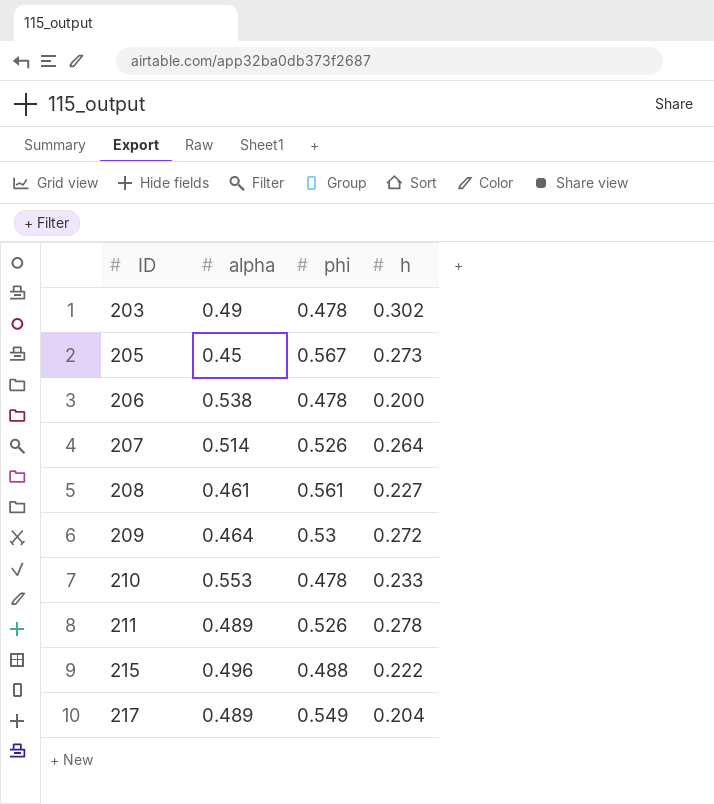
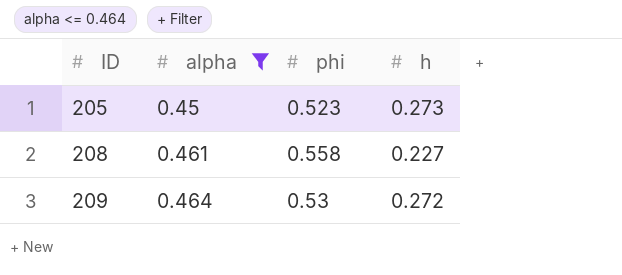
filter: none -> alpha <= 0.464
205 | phi: 0.567 -> 0.523
208 | phi: 0.561 -> 0.558

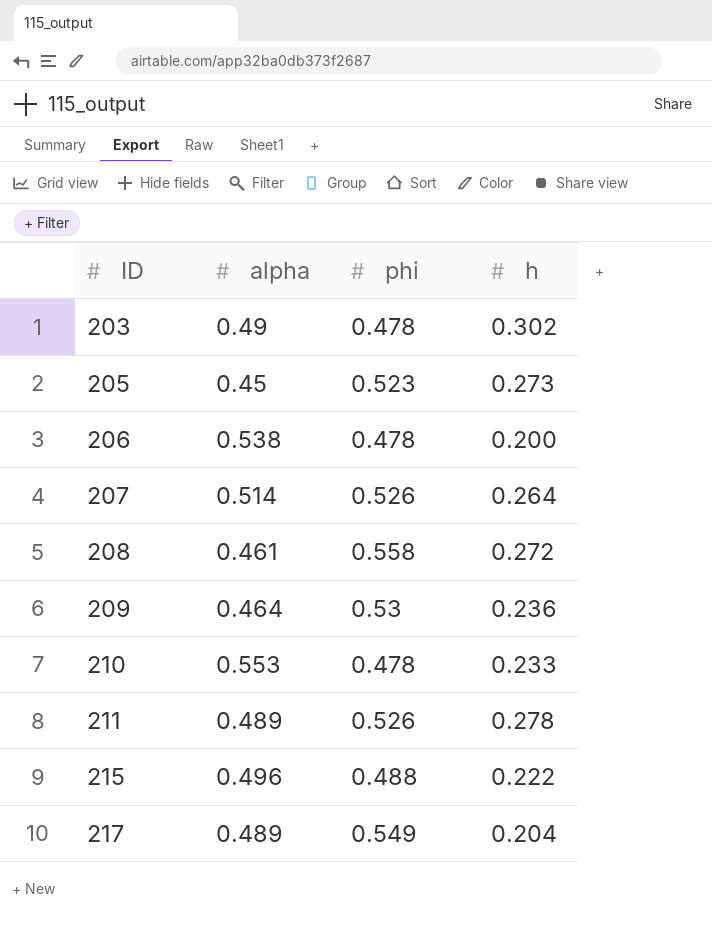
filter: alpha <= 0.464 -> none
208 | h: 0.227 -> 0.272
209 | h: 0.272 -> 0.236

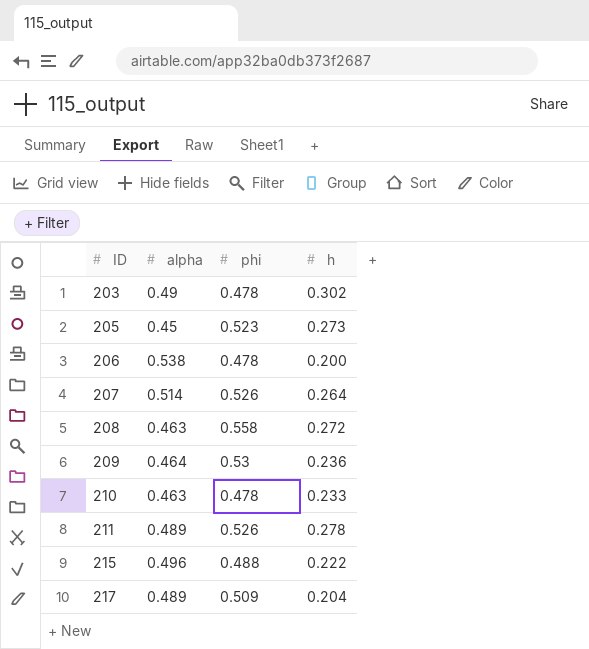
208 | alpha: 0.461 -> 0.463
210 | alpha: 0.553 -> 0.463
217 | phi: 0.549 -> 0.509

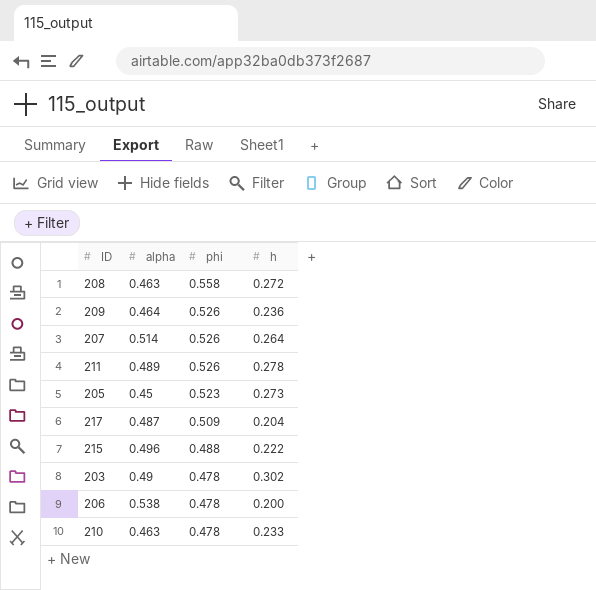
row order: ID ascending -> phi descending
209 | phi: 0.53 -> 0.526
217 | alpha: 0.489 -> 0.487

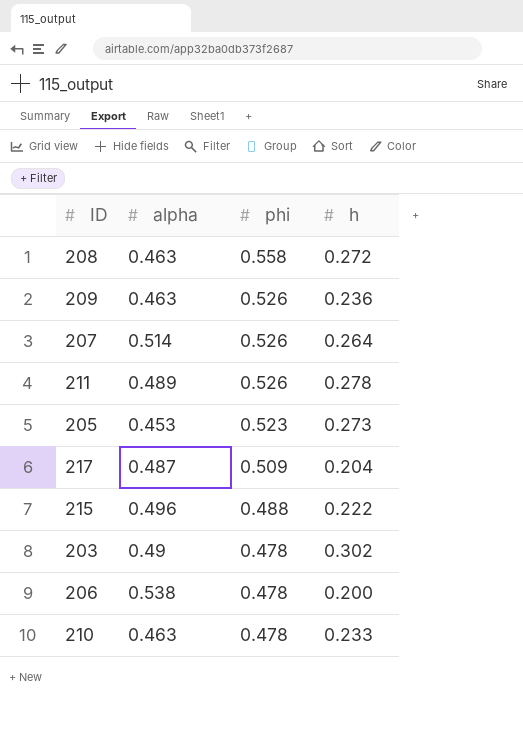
209 | alpha: 0.464 -> 0.463
205 | alpha: 0.45 -> 0.453

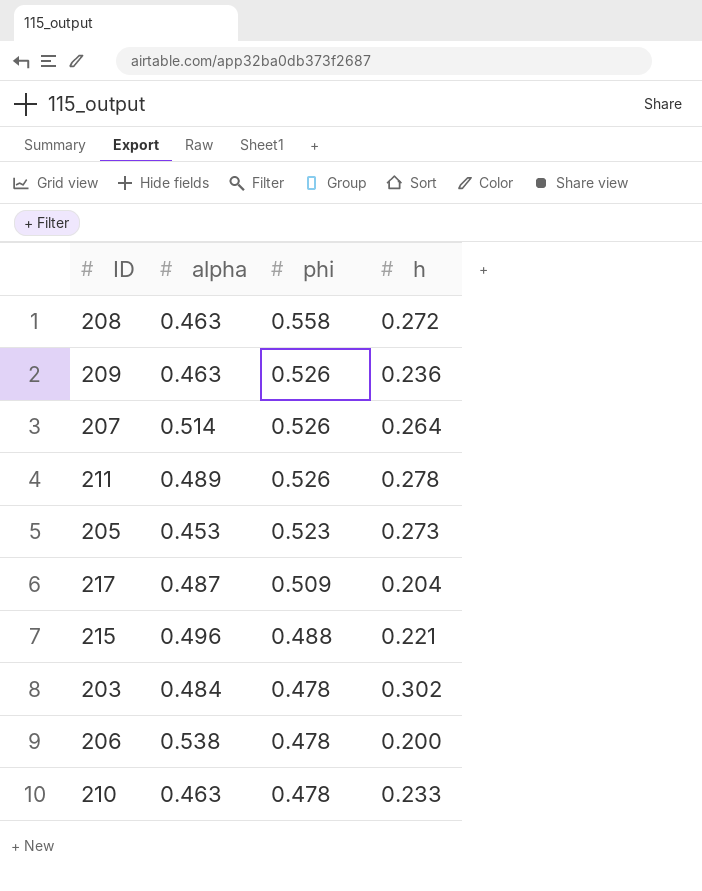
215 | h: 0.222 -> 0.221
203 | alpha: 0.49 -> 0.484

